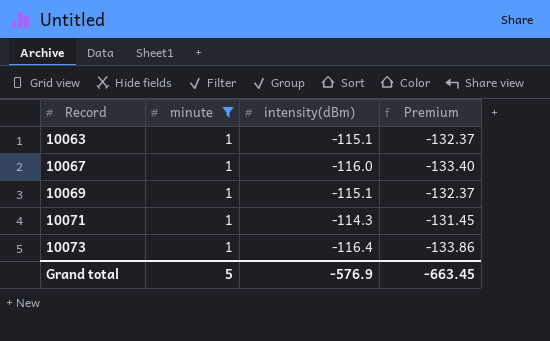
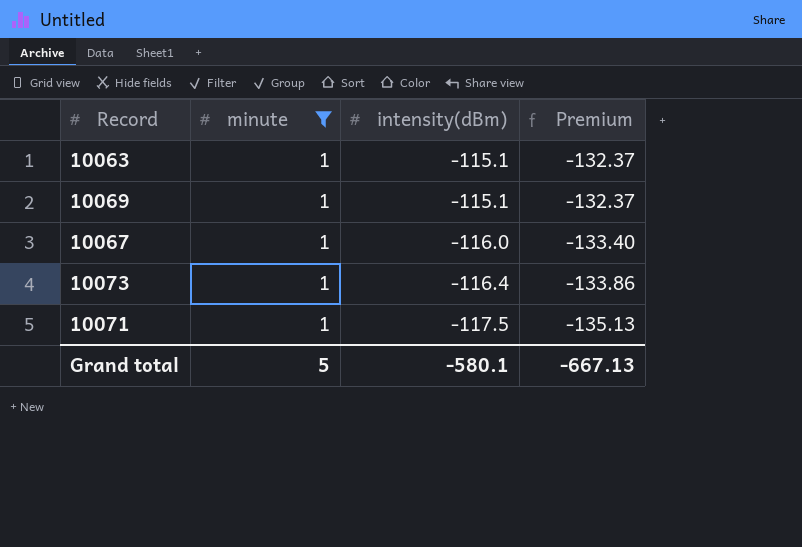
row order: Record ascending -> intensity(dBm) descending
10071 | intensity(dBm): -114.3 -> -117.5
10071 | Premium: -131.45 -> -135.13
Grand total | intensity(dBm): -576.9 -> -580.1
Grand total | Premium: -663.45 -> -667.13

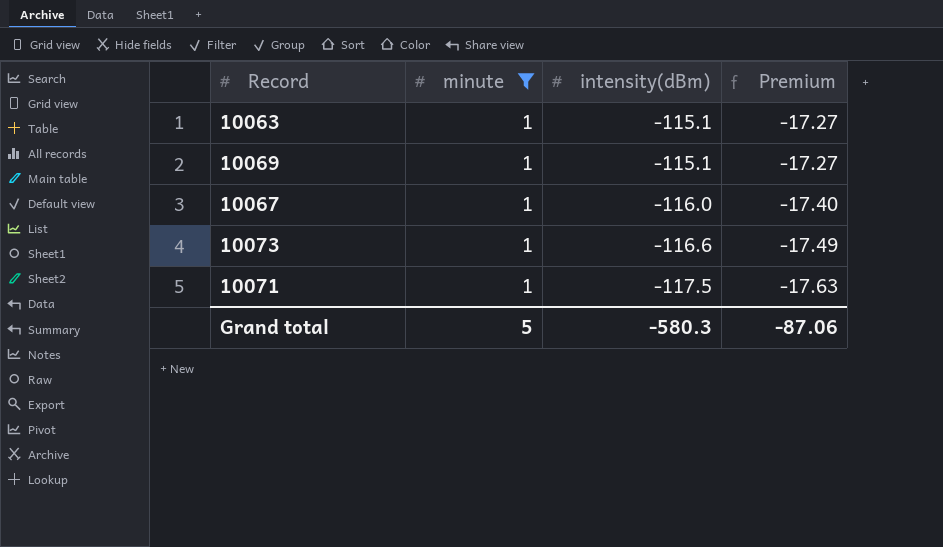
column Premium | formula: [intensity(dBm)] * 1.15 -> [intensity(dBm)] * 0.15
10073 | intensity(dBm): -116.4 -> -116.6
Grand total | intensity(dBm): -580.1 -> -580.3
Grand total | Premium: -667.13 -> -87.06

